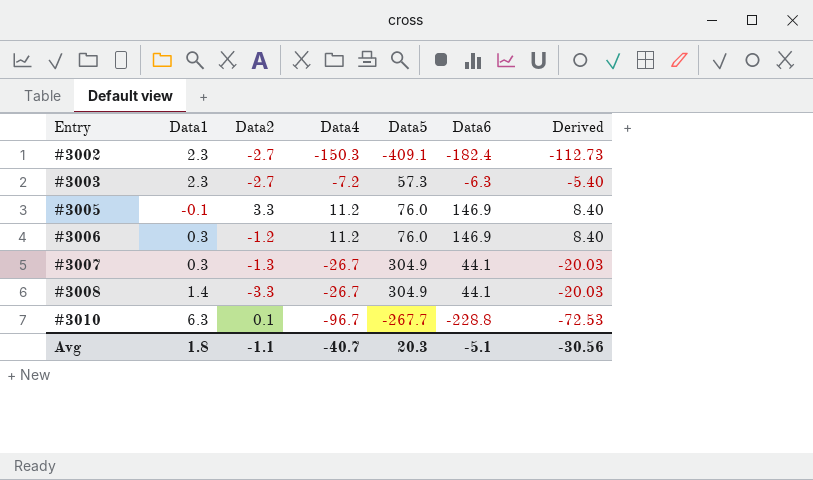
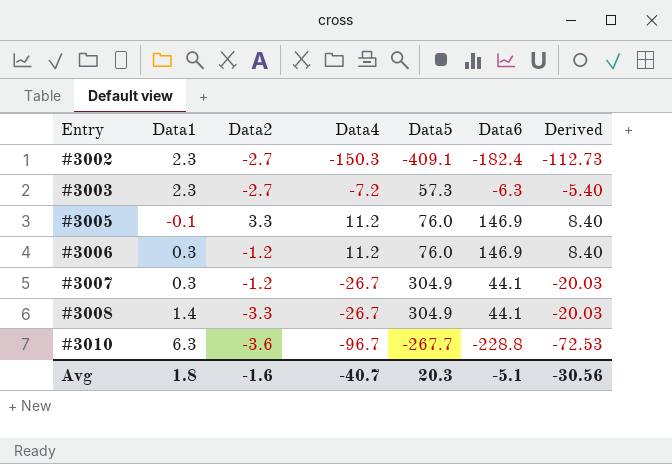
#3007 | Data2: -1.3 -> -1.2
#3010 | Data2: 0.1 -> -3.6
Avg | Data2: -1.1 -> -1.6

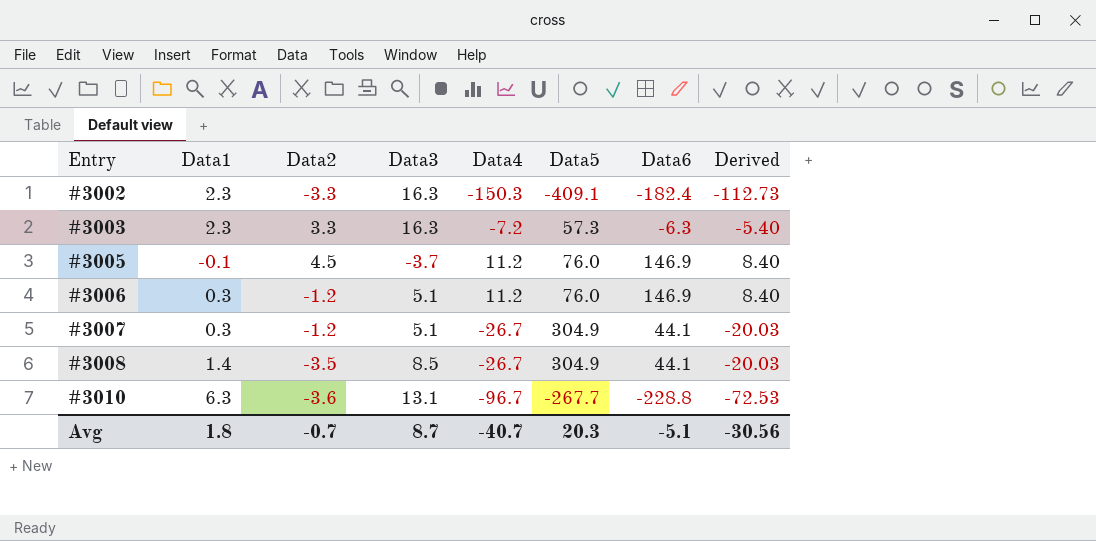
column Data3 | position: none -> 4
#3002 | Data2: -2.7 -> -3.3
#3003 | Data2: -2.7 -> 3.3
#3005 | Data2: 3.3 -> 4.5
#3008 | Data2: -3.3 -> -3.5
Avg | Data2: -1.6 -> -0.7

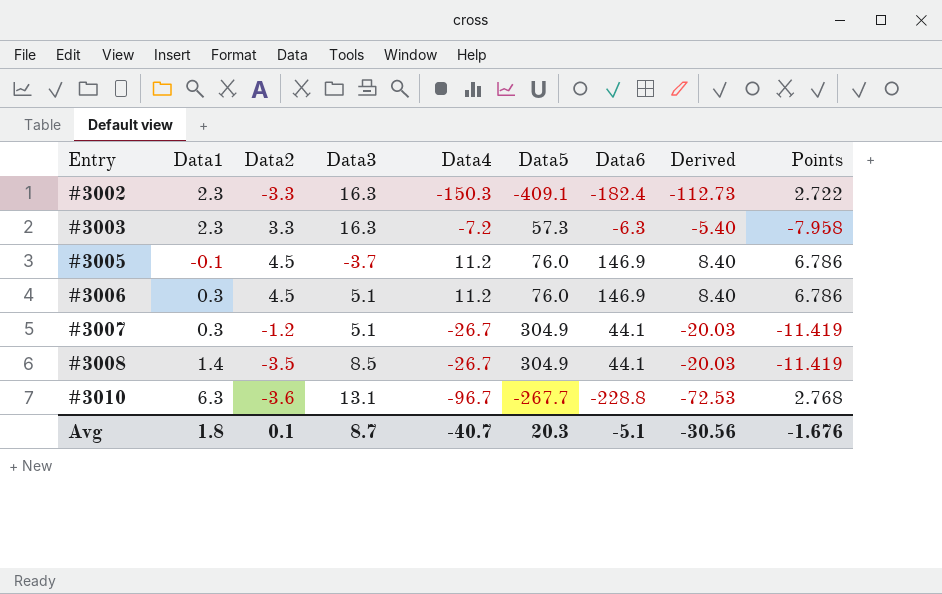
column Points | formula: none -> [Data5] / [Data4]
#3006 | Data2: -1.2 -> 4.5
Avg | Data2: -0.7 -> 0.1

